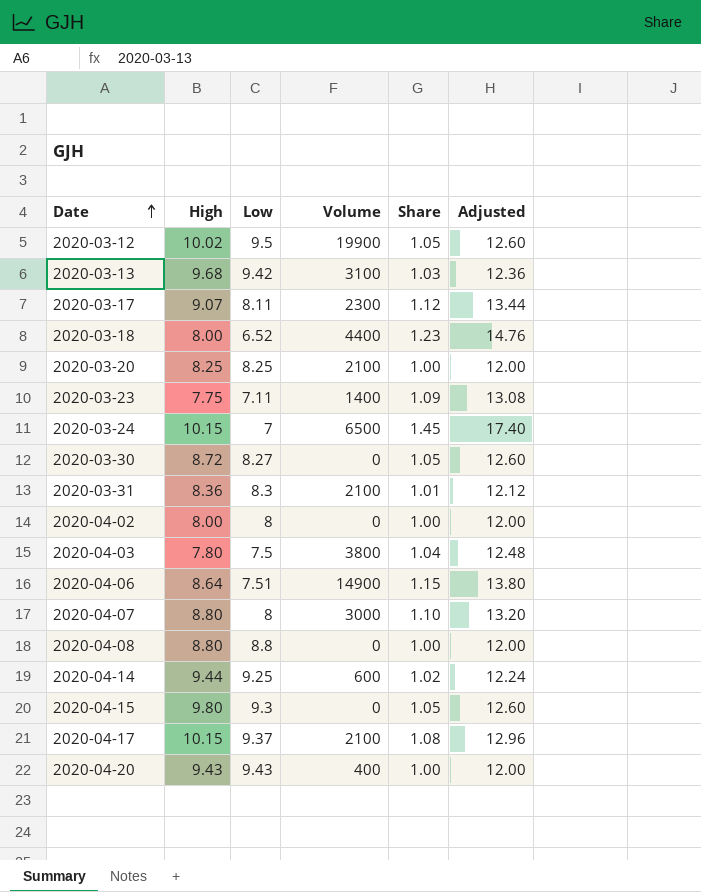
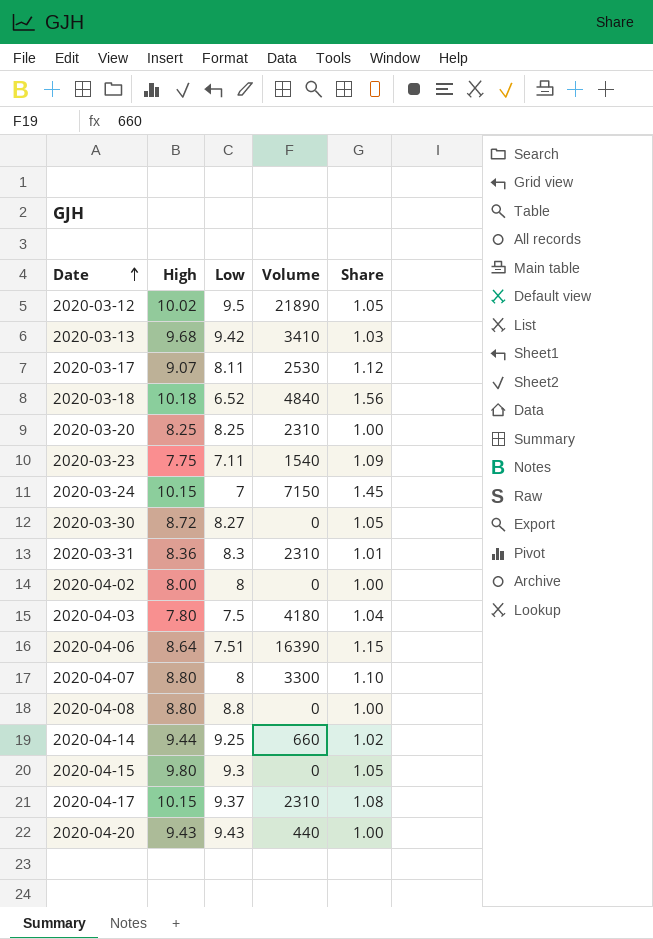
column Adjusted | formula: [Share] * 12 -> none
2020-03-12 | Volume: 19900 -> 21890
2020-03-13 | Volume: 3100 -> 3410
2020-03-17 | Volume: 2300 -> 2530
2020-03-18 | High: 8.00 -> 10.18
2020-03-18 | Volume: 4400 -> 4840
2020-03-18 | Share: 1.23 -> 1.56
2020-03-20 | Volume: 2100 -> 2310
2020-03-23 | Volume: 1400 -> 1540
2020-03-24 | Volume: 6500 -> 7150
2020-03-31 | Volume: 2100 -> 2310
2020-04-03 | Volume: 3800 -> 4180
2020-04-06 | Volume: 14900 -> 16390
2020-04-07 | Volume: 3000 -> 3300
2020-04-14 | Volume: 600 -> 660
2020-04-17 | Volume: 2100 -> 2310
2020-04-20 | Volume: 400 -> 440

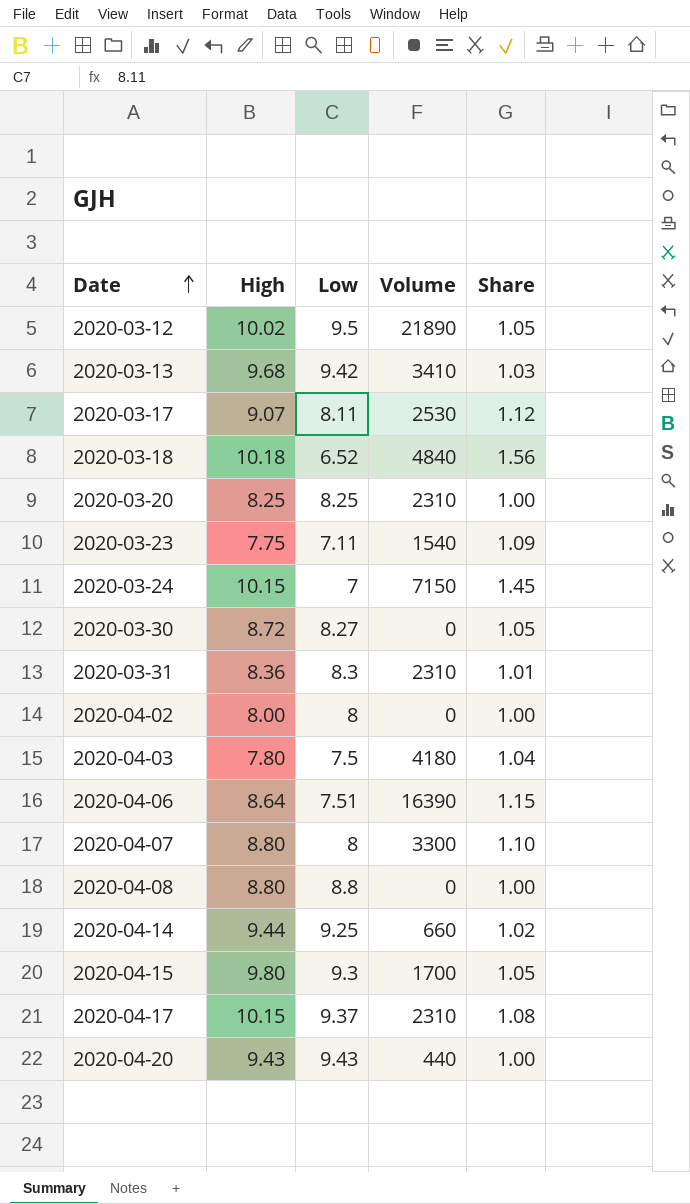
2020-04-15 | Volume: 0 -> 1700

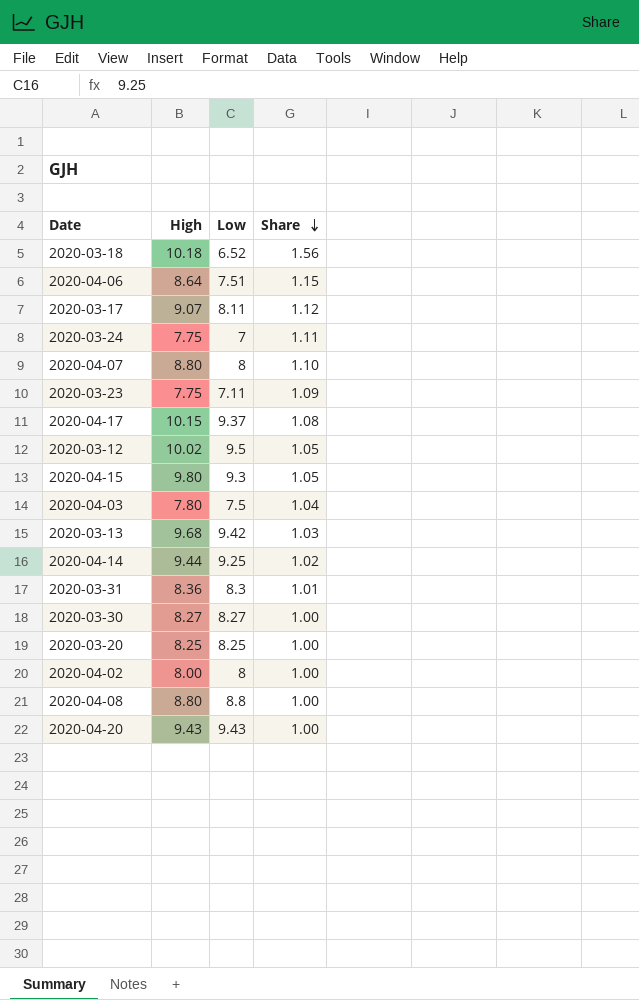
row order: Date ascending -> Share descending
column Volume | position: 4 -> none
2020-03-24 | High: 10.15 -> 7.75
2020-03-24 | Share: 1.45 -> 1.11
2020-03-30 | High: 8.72 -> 8.27
2020-03-30 | Share: 1.05 -> 1.00

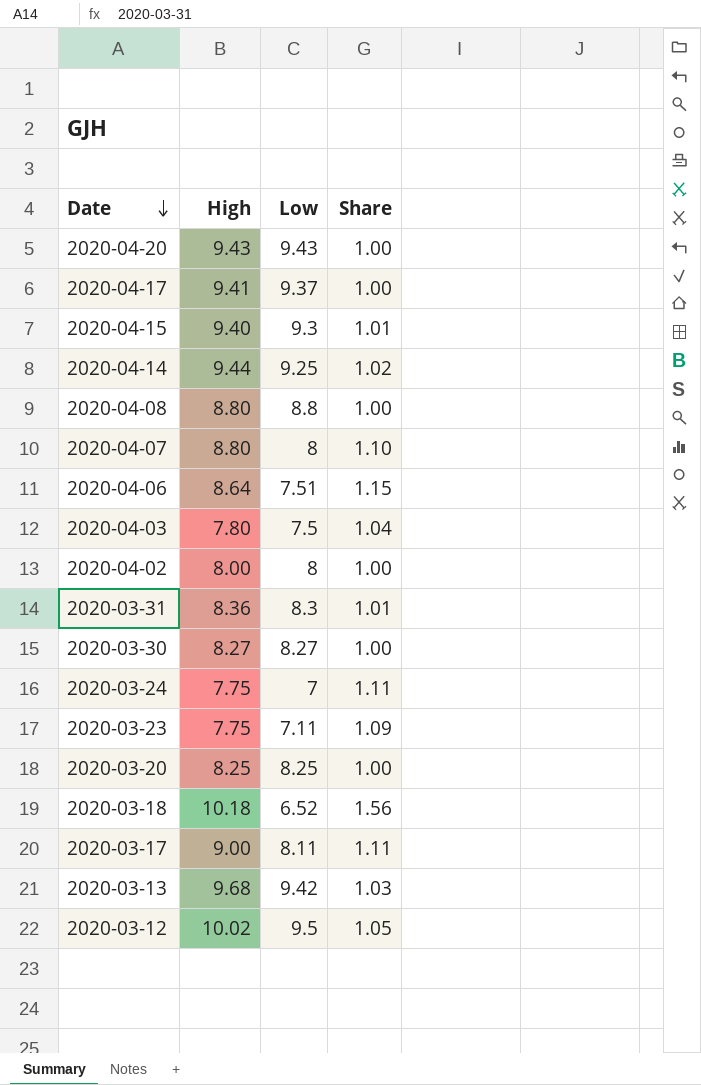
row order: Share descending -> Date descending
2020-04-17 | High: 10.15 -> 9.41
2020-04-17 | Share: 1.08 -> 1.00
2020-04-15 | High: 9.80 -> 9.40
2020-04-15 | Share: 1.05 -> 1.01
2020-03-17 | High: 9.07 -> 9.00
2020-03-17 | Share: 1.12 -> 1.11

